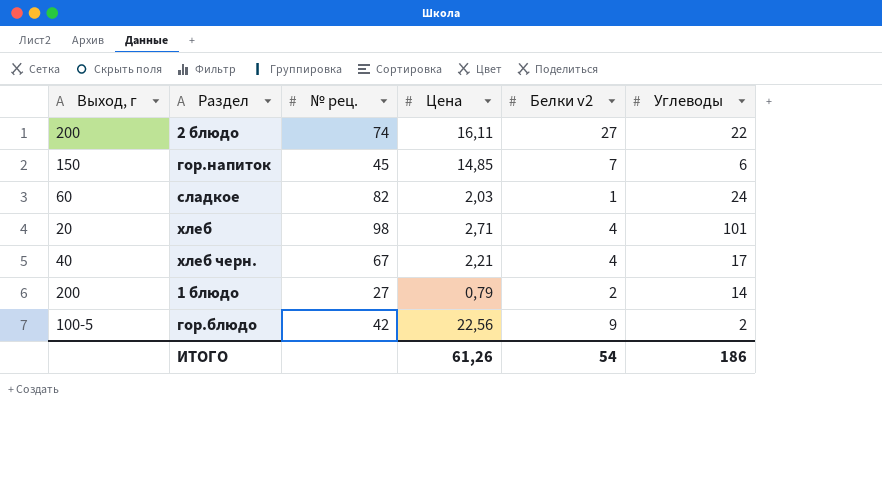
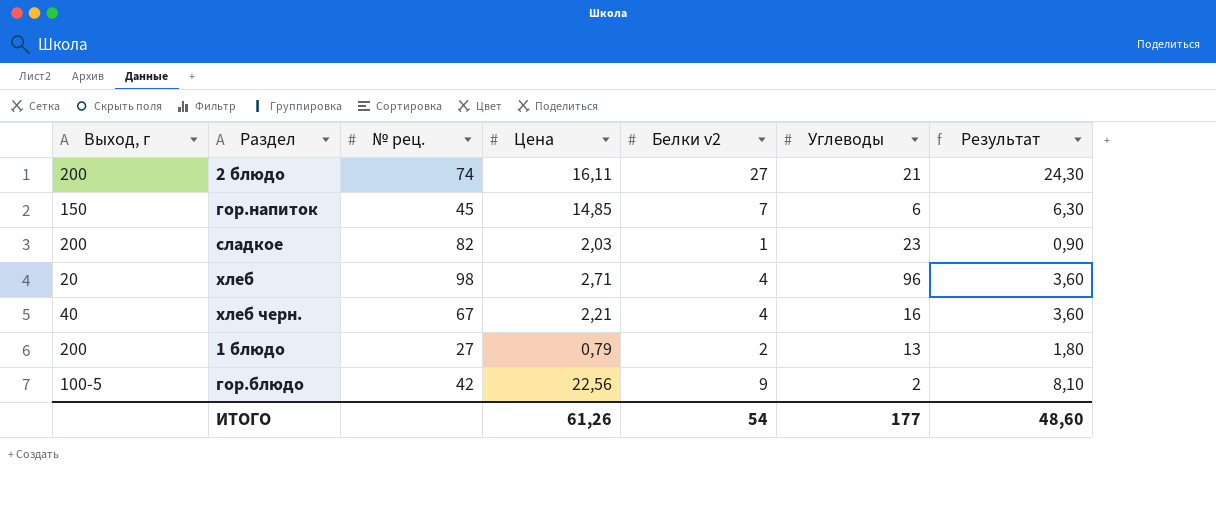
column Результат | formula: none -> [Белки v2] * 0,9
2 блюдо | Углеводы: 22 -> 21
сладкое | Выход, г: 60 -> 200
сладкое | Углеводы: 24 -> 23
хлеб | Углеводы: 101 -> 96
хлеб черн. | Углеводы: 17 -> 16
1 блюдо | Углеводы: 14 -> 13
ИТОГО | Углеводы: 186 -> 177

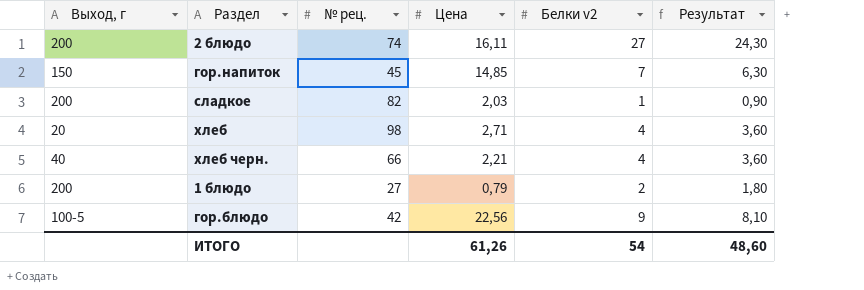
column Углеводы | position: 6 -> none
хлеб черн. | № рец.: 67 -> 66

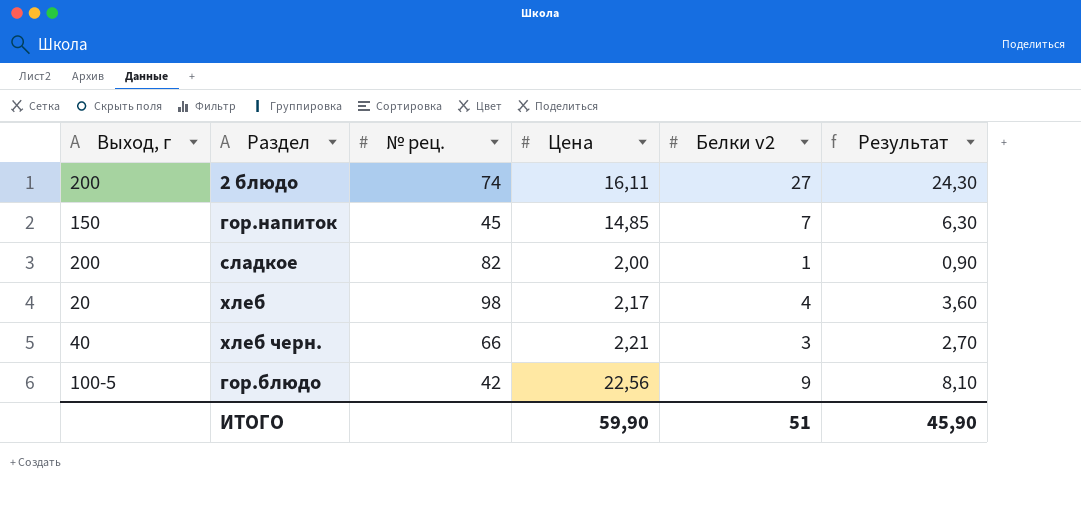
row 1 блюдо: 200 | 27 | 0,79 | 2 | 1,80 -> none
сладкое | Цена: 2,03 -> 2,00
хлеб | Цена: 2,71 -> 2,17
хлеб черн. | Белки v2: 4 -> 3
хлеб черн. | Результат: 3,60 -> 2,70
ИТОГО | Цена: 61,26 -> 59,90
ИТОГО | Белки v2: 54 -> 51
ИТОГО | Результат: 48,60 -> 45,90

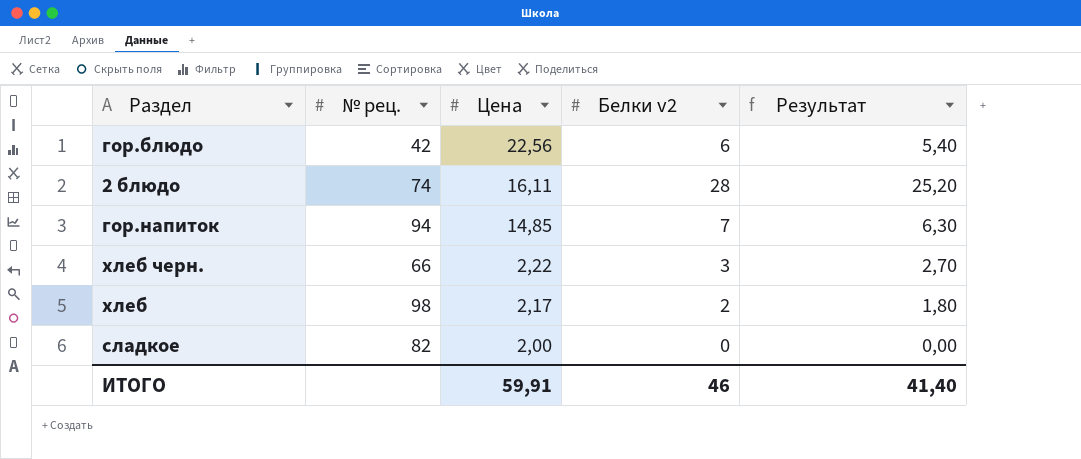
row order: none -> Цена descending
column Выход, г | position: 1 -> none
гор.блюдо | Белки v2: 9 -> 6
гор.блюдо | Результат: 8,10 -> 5,40
2 блюдо | Белки v2: 27 -> 28
2 блюдо | Результат: 24,30 -> 25,20
гор.напиток | № рец.: 45 -> 94
хлеб черн. | Цена: 2,21 -> 2,22
хлеб | Белки v2: 4 -> 2
хлеб | Результат: 3,60 -> 1,80
сладкое | Белки v2: 1 -> 0
сладкое | Результат: 0,90 -> 0,00
ИТОГО | Цена: 59,90 -> 59,91
ИТОГО | Белки v2: 51 -> 46
ИТОГО | Результат: 45,90 -> 41,40

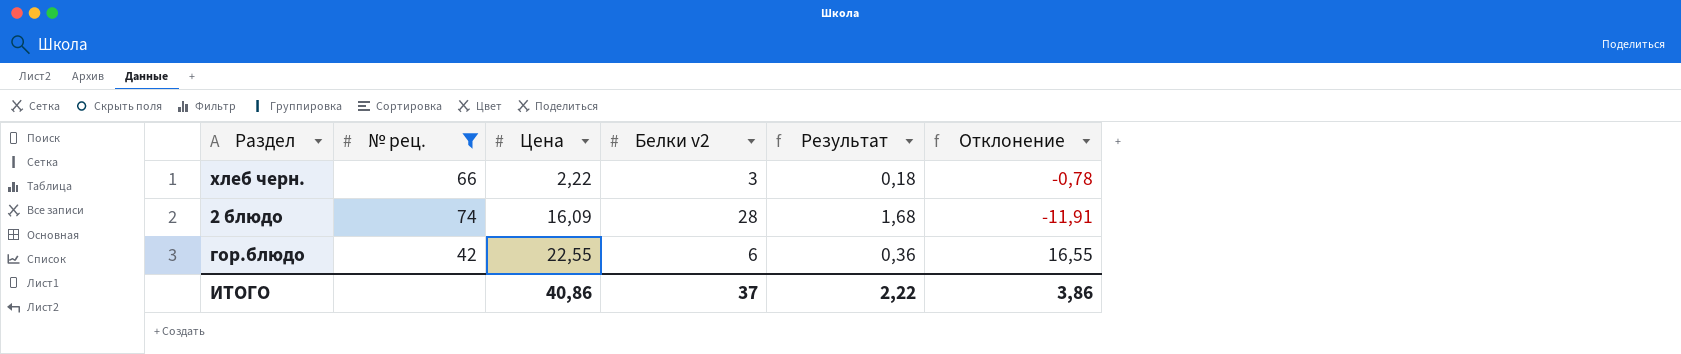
filter: none -> № рец. <= 74
row order: Цена descending -> Цена ascending
column Результат | formula: [Белки v2] * 0,9 -> [Белки v2] * 0,06
column Отклонение | formula: none -> [Цена] - [Белки v2]
2 блюдо | Цена: 16,11 -> 16,09
гор.блюдо | Цена: 22,56 -> 22,55
ИТОГО | Цена: 59,91 -> 40,86
ИТОГО | Белки v2: 46 -> 37
ИТОГО | Результат: 41,40 -> 2,22

